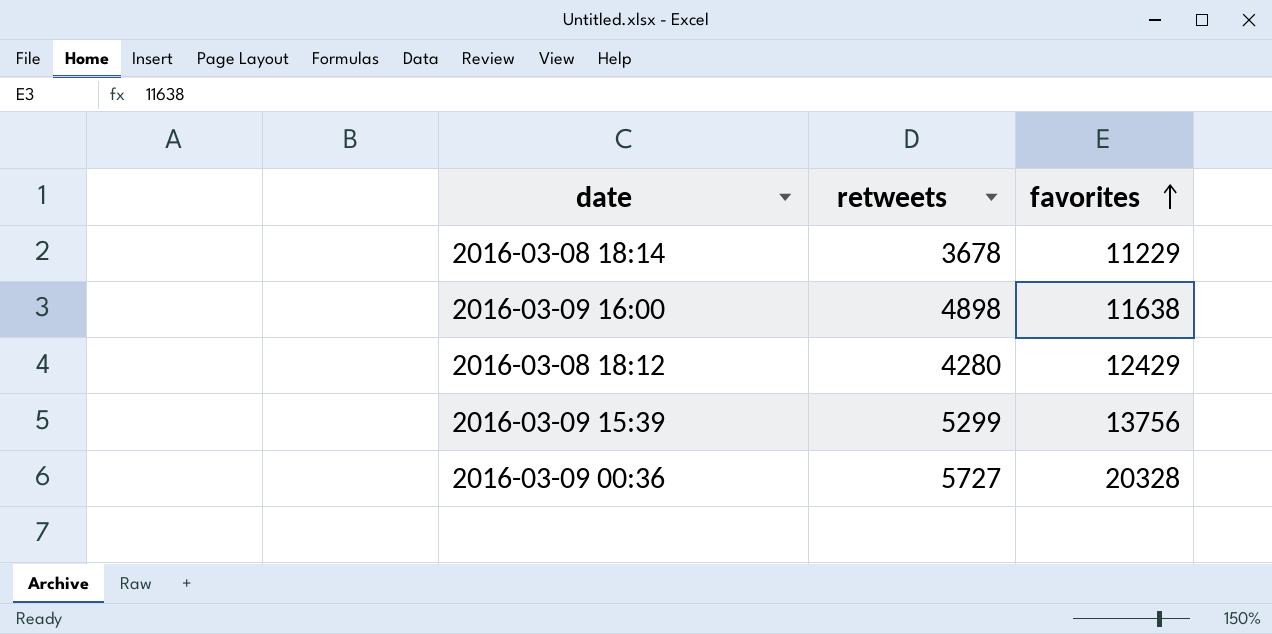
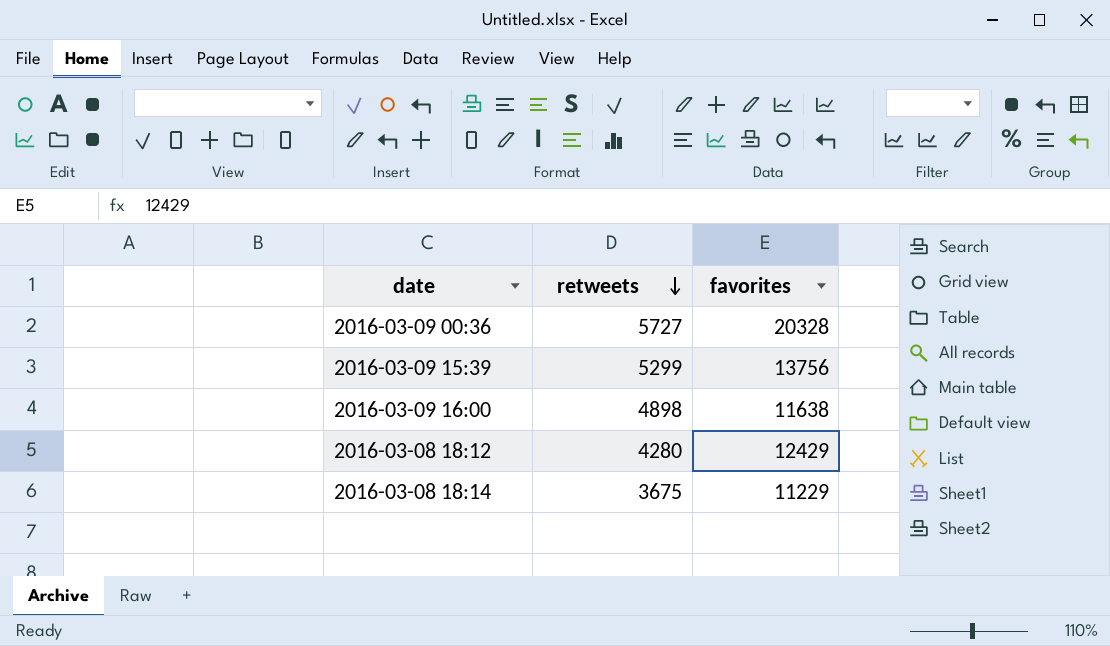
row order: favorites ascending -> retweets descending
2016-03-08 18:14 | retweets: 3678 -> 3675

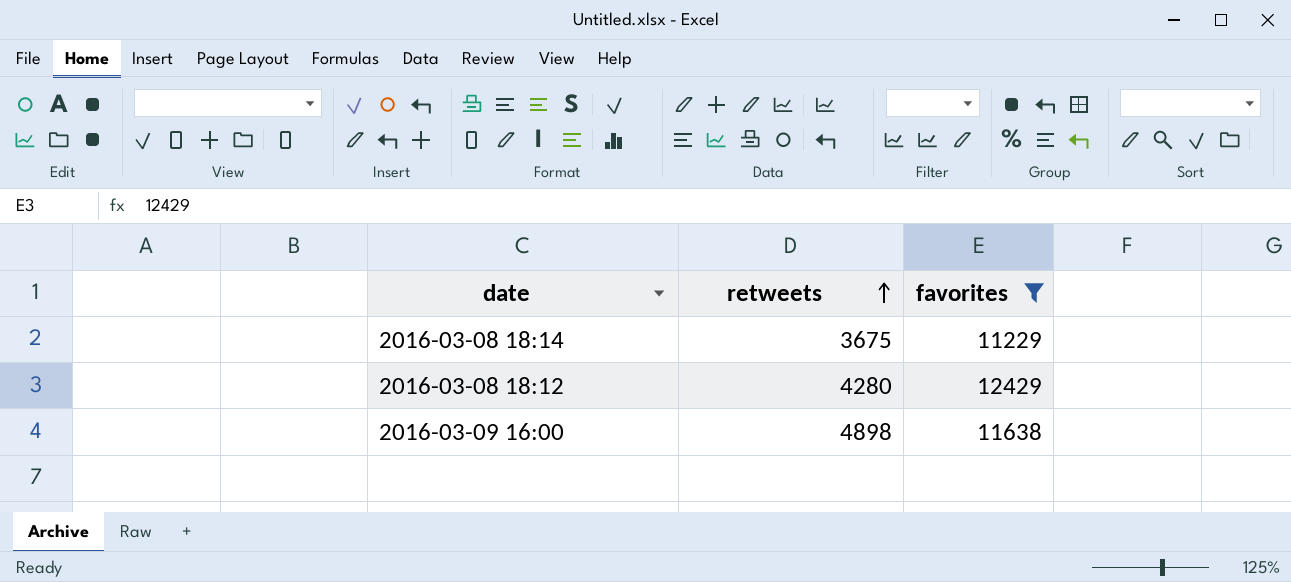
filter: none -> favorites <= 12429
row order: retweets descending -> retweets ascending

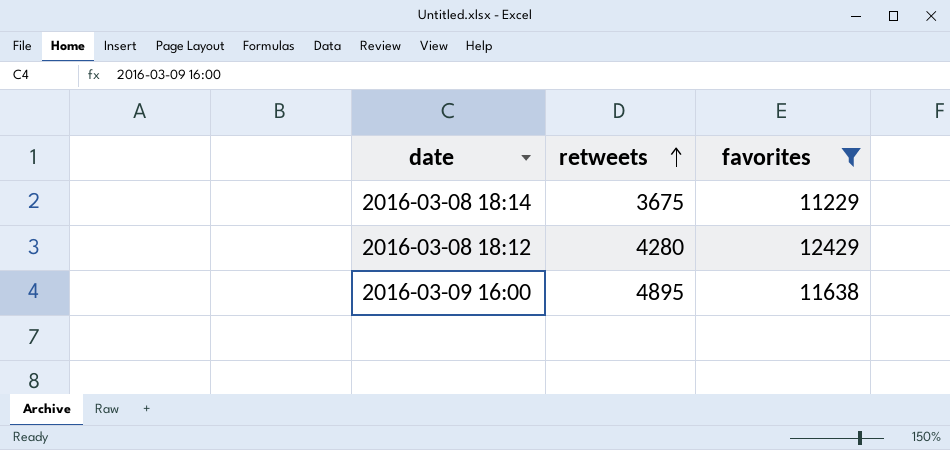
2016-03-09 16:00 | retweets: 4898 -> 4895

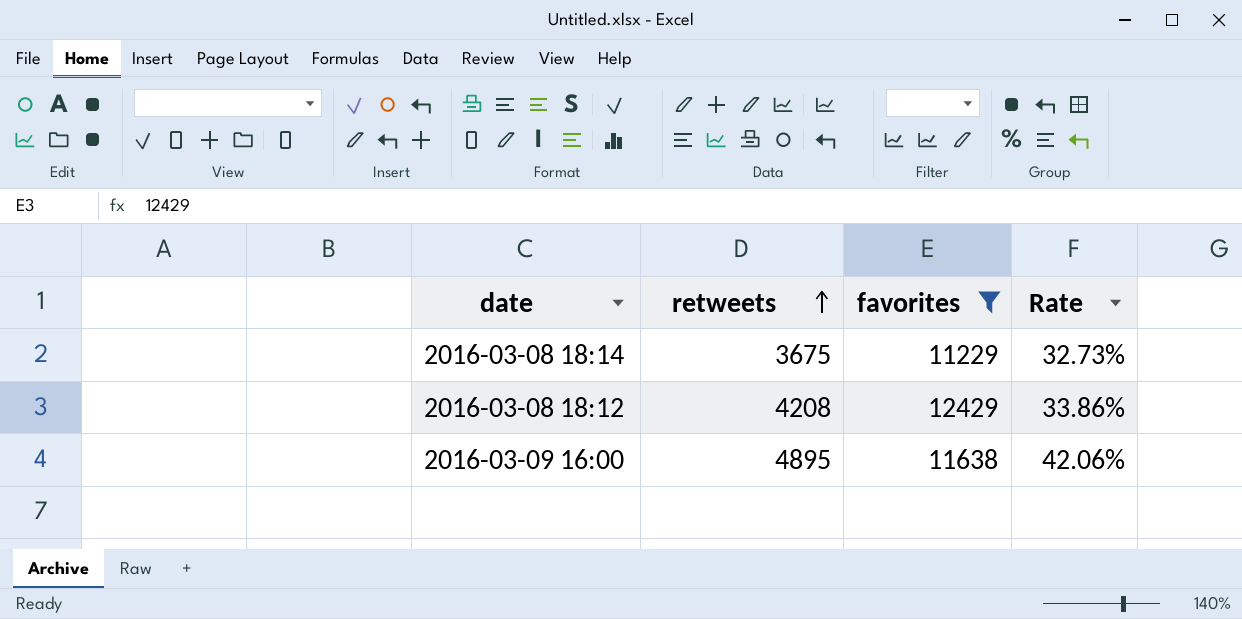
column Rate | formula: none -> [retweets] / [favorites]
2016-03-08 18:12 | retweets: 4280 -> 4208

